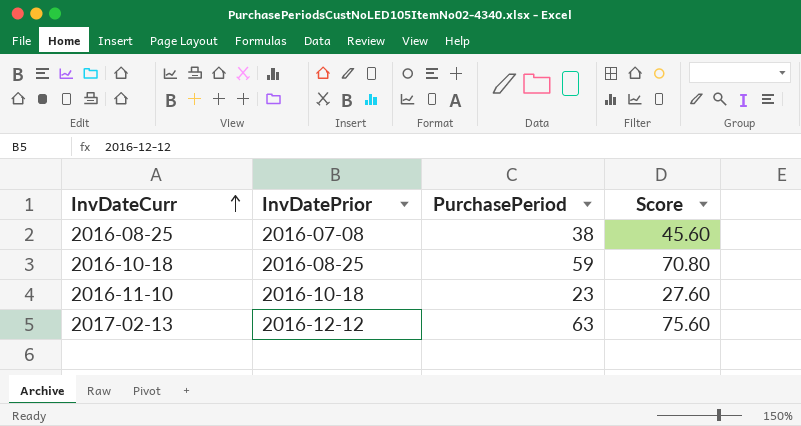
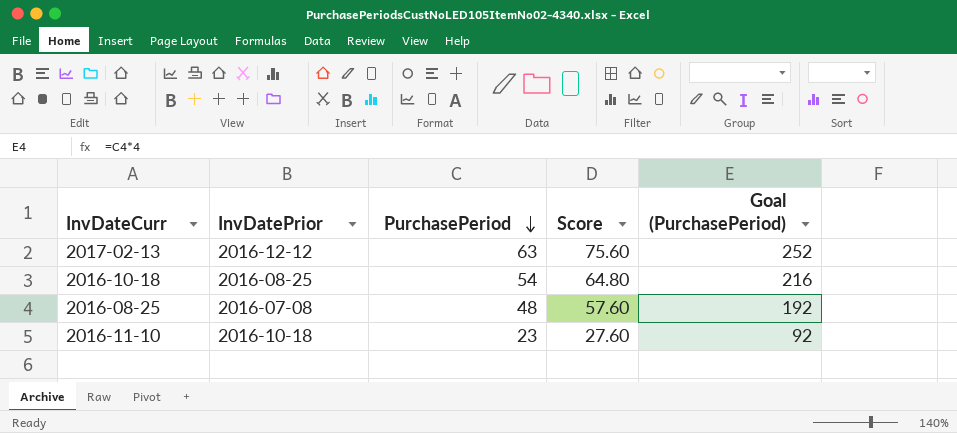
row order: InvDateCurr ascending -> PurchasePeriod descending
column Goal (PurchasePeriod) | formula: none -> [PurchasePeriod] * 4
2016-10-18 | PurchasePeriod: 59 -> 54
2016-10-18 | Score: 70.80 -> 64.80
2016-08-25 | PurchasePeriod: 38 -> 48
2016-08-25 | Score: 45.60 -> 57.60

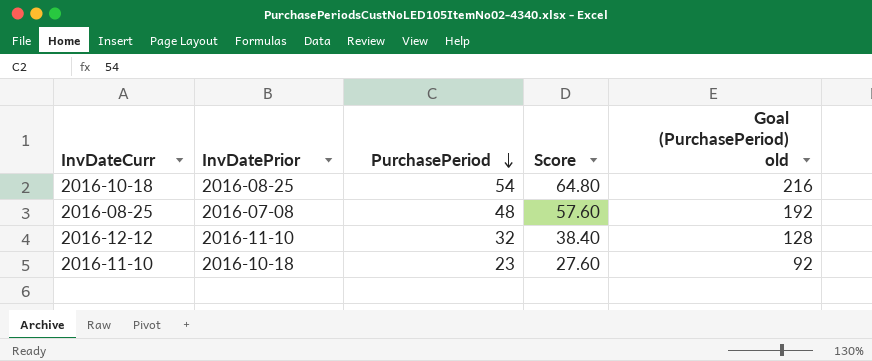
column name: Goal (PurchasePeriod) -> Goal (PurchasePeriod) old
row 2017-02-13: 2016-12-12 | 63 | 75.60 | 252 -> none
row 2016-12-12: none -> 2016-11-10 | 32 | 38.40 | 128

